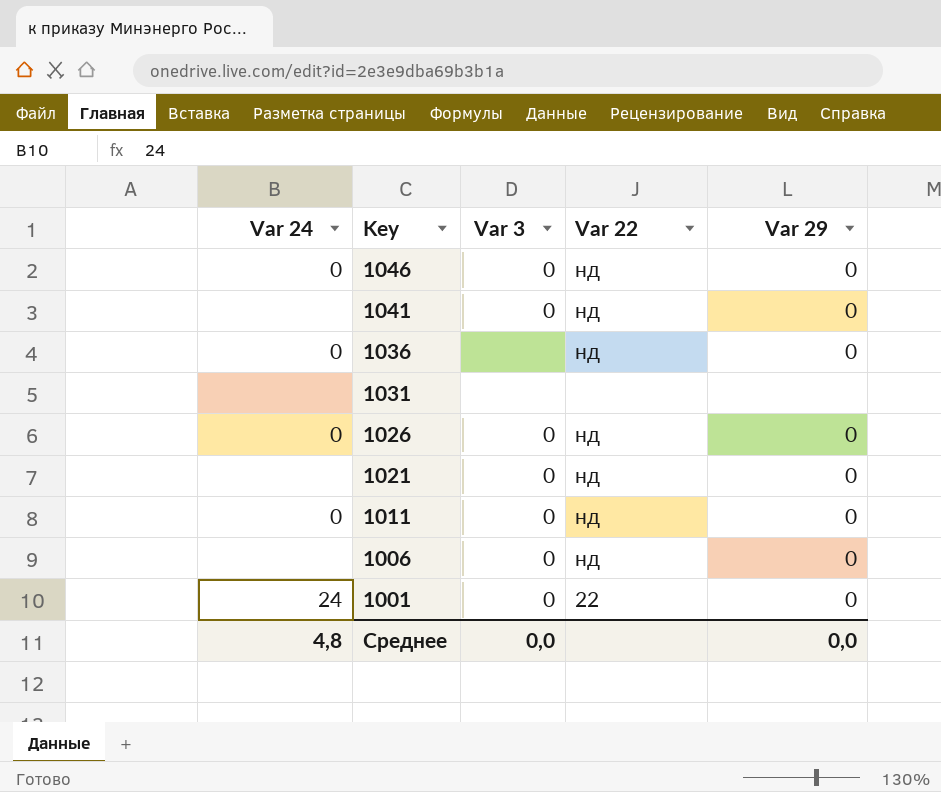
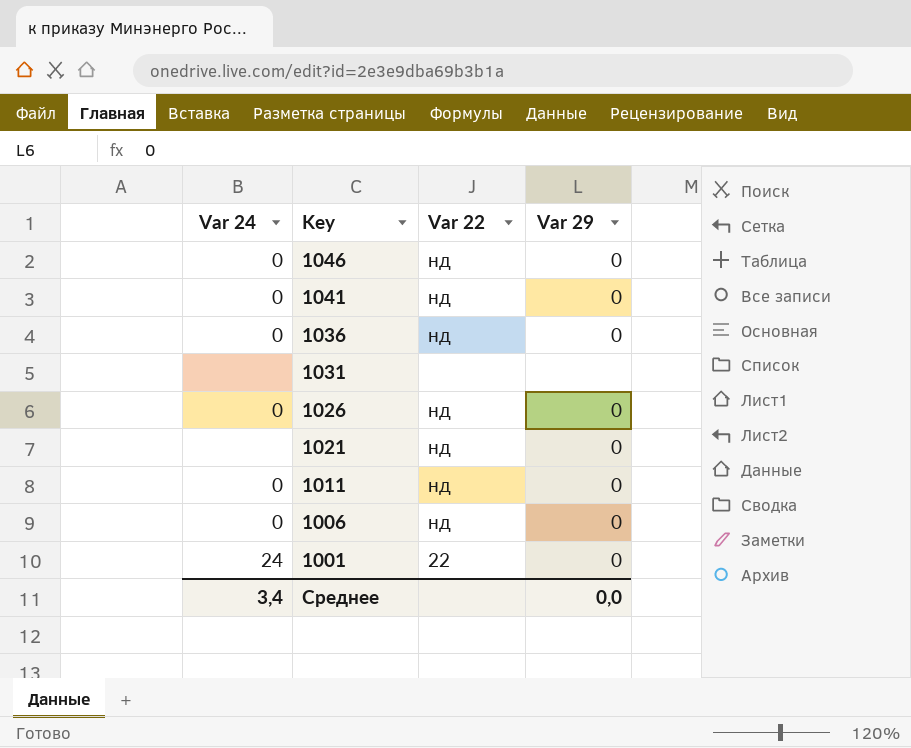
column Var 3 | position: 3 -> none
1041 | Var 24: none -> 0
1006 | Var 24: none -> 0
Среднее | Var 24: 4,8 -> 3,4

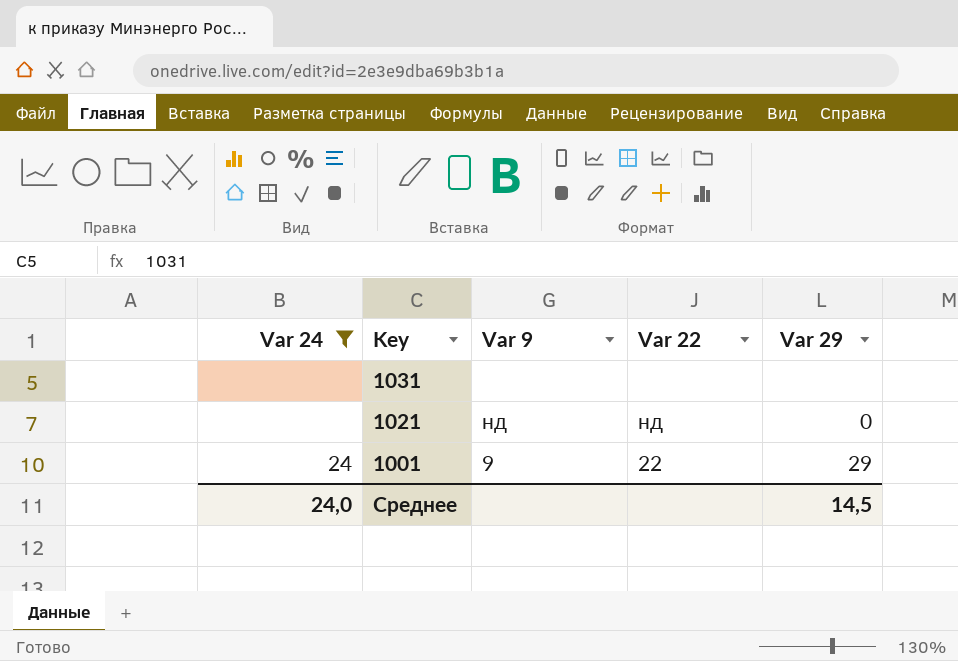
filter: none -> Var 24 != 0
column Var 9 | position: none -> 3
1001 | Var 29: 0 -> 29
Среднее | Var 24: 3,4 -> 24,0
Среднее | Var 29: 0,0 -> 14,5

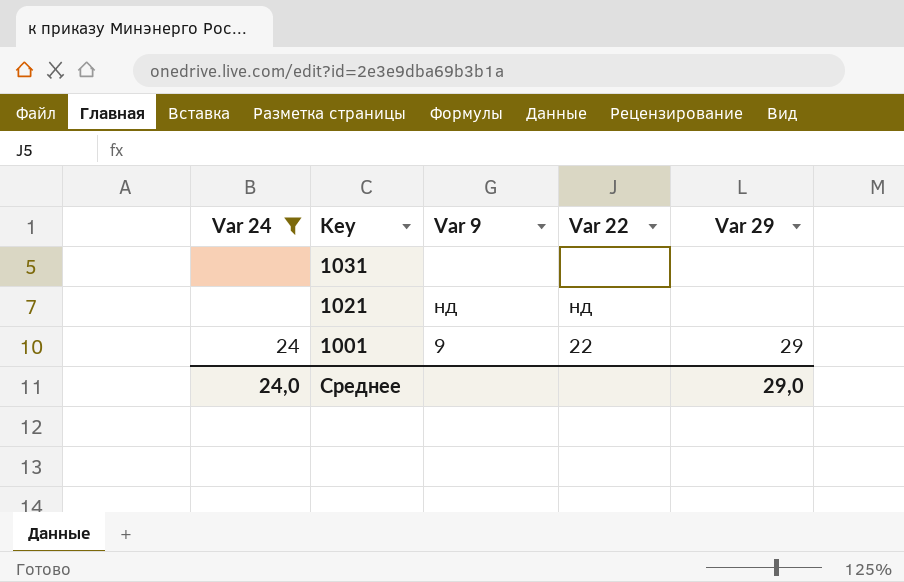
1021 | Var 29: 0 -> none
Среднее | Var 29: 14,5 -> 29,0

